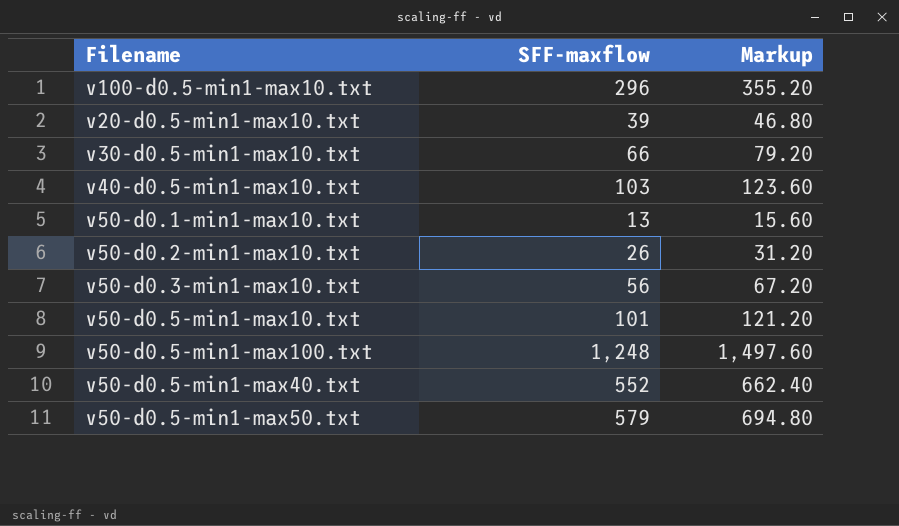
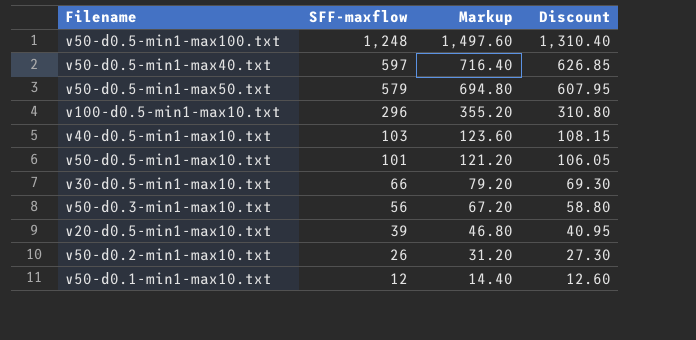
row order: none -> SFF-maxflow descending
column Discount | formula: none -> [SFF-maxflow] * 1.05
v50-d0.5-min1-max40.txt | SFF-maxflow: 552 -> 597
v50-d0.5-min1-max40.txt | Markup: 662.40 -> 716.40
v50-d0.1-min1-max10.txt | SFF-maxflow: 13 -> 12
v50-d0.1-min1-max10.txt | Markup: 15.60 -> 14.40

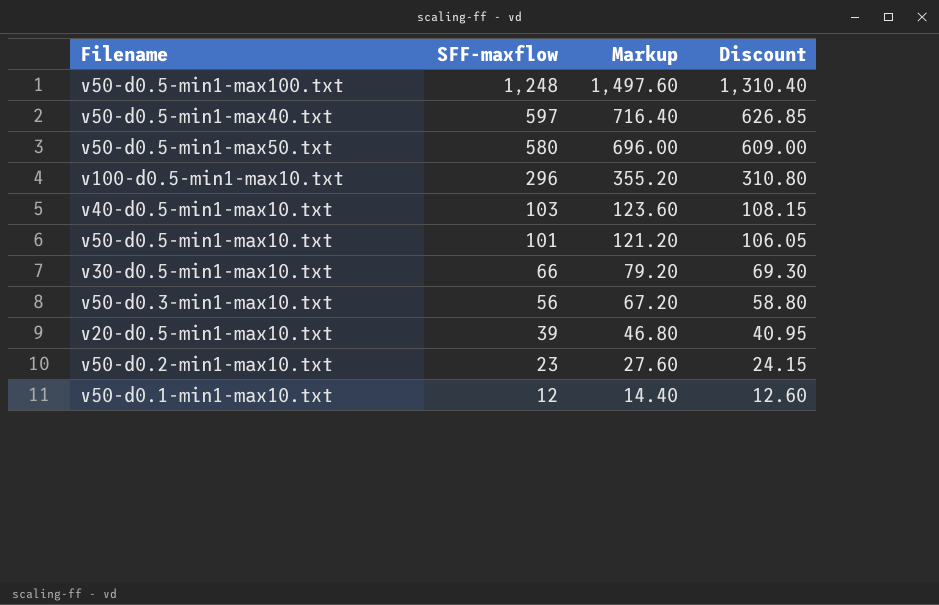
v50-d0.5-min1-max50.txt | SFF-maxflow: 579 -> 580
v50-d0.5-min1-max50.txt | Markup: 694.80 -> 696.00
v50-d0.5-min1-max50.txt | Discount: 607.95 -> 609.00
v50-d0.2-min1-max10.txt | SFF-maxflow: 26 -> 23
v50-d0.2-min1-max10.txt | Markup: 31.20 -> 27.60
v50-d0.2-min1-max10.txt | Discount: 27.30 -> 24.15

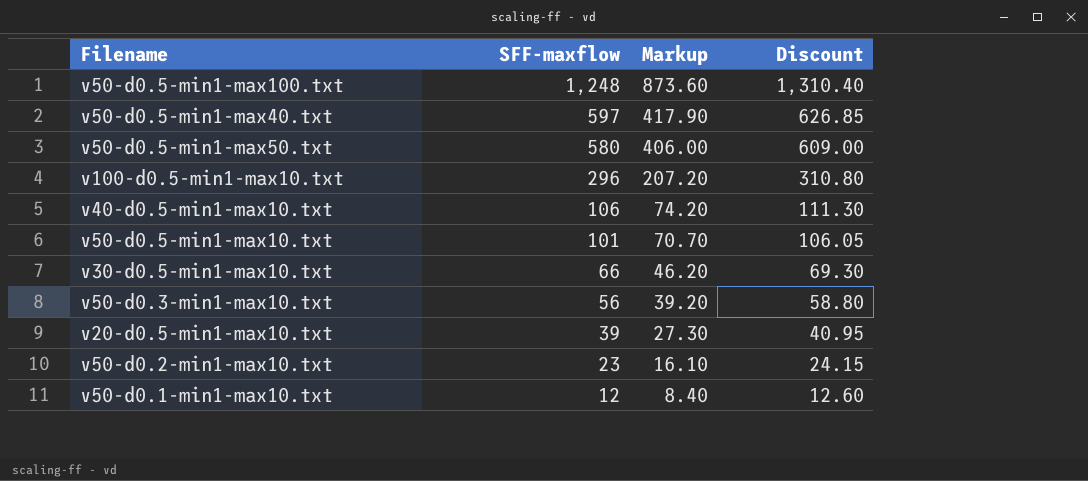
column Markup | formula: [SFF-maxflow] * 1.2 -> [SFF-maxflow] * 0.7
v40-d0.5-min1-max10.txt | SFF-maxflow: 103 -> 106
v40-d0.5-min1-max10.txt | Discount: 108.15 -> 111.30

